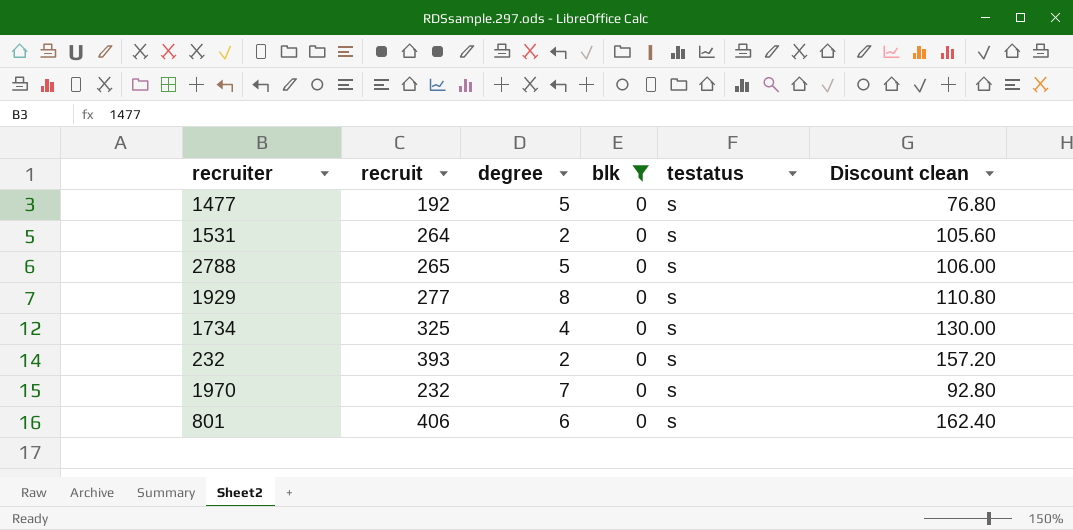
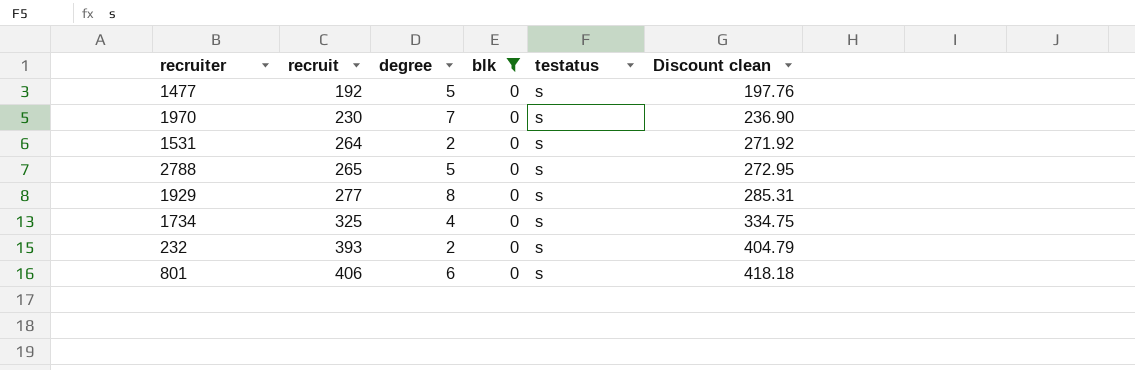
row order: none -> recruit ascending
column Discount clean | formula: [recruit] * 0.4 -> [recruit] * 1.03
1970 | recruit: 232 -> 230

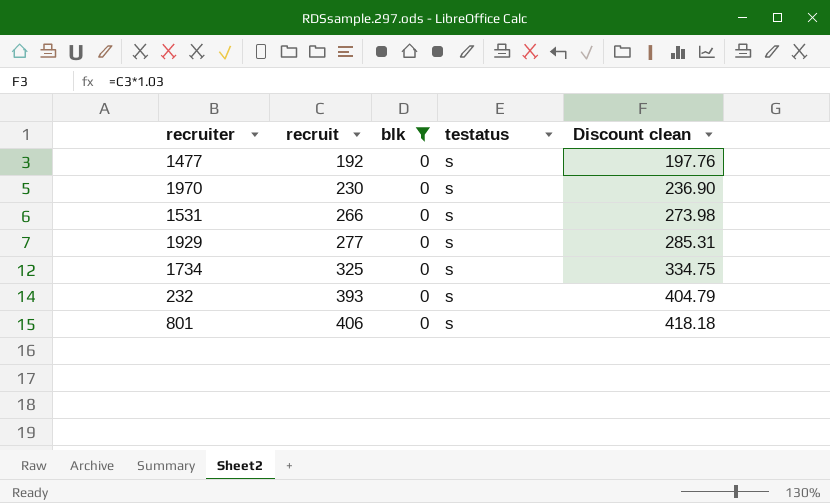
column degree | position: 3 -> none
row 2788: 265 | 5 | 0 | s | 272.95 -> none
1531 | recruit: 264 -> 266
1531 | Discount clean: 271.92 -> 273.98

